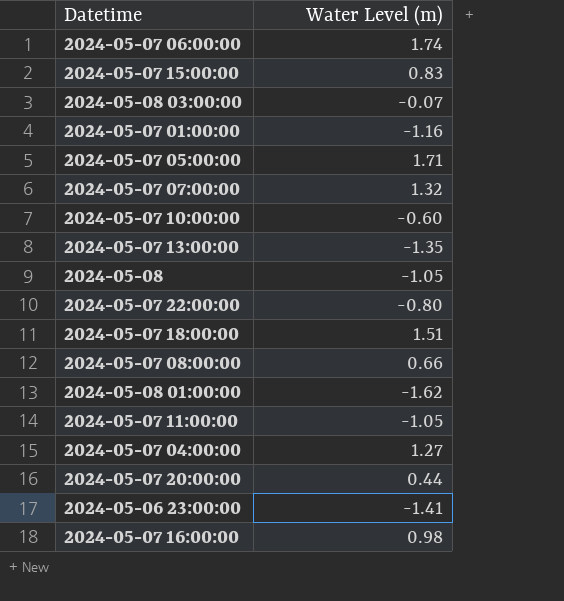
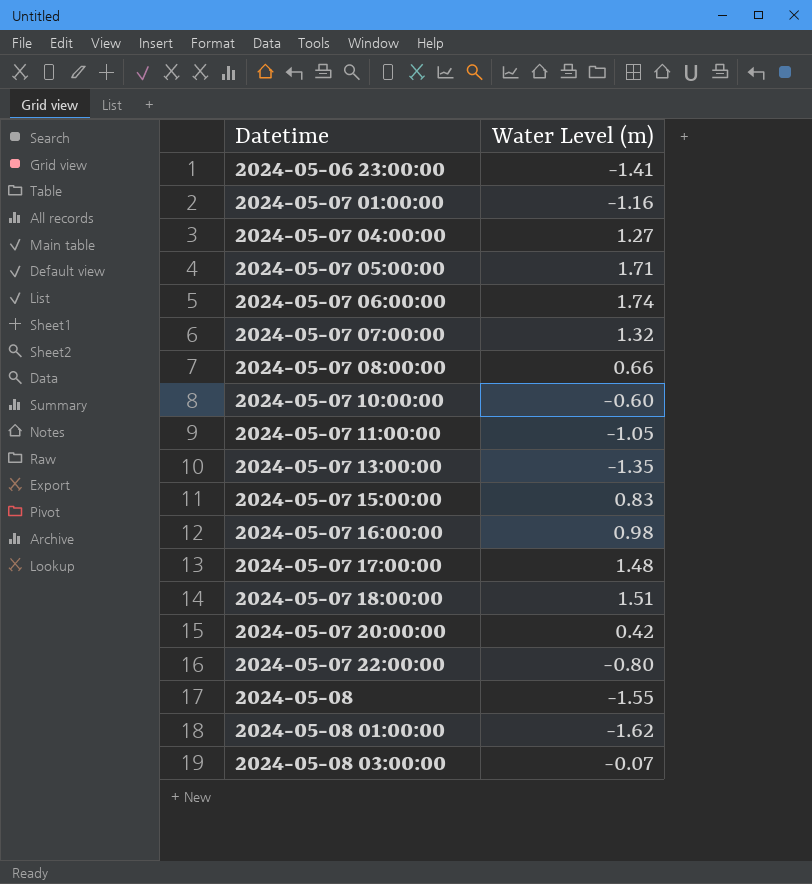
row order: none -> Datetime ascending
row 2024-05-07 17:00:00: none -> 1.48
2024-05-07 20:00:00 | Water Level (m): 0.44 -> 0.42
2024-05-08 | Water Level (m): -1.05 -> -1.55

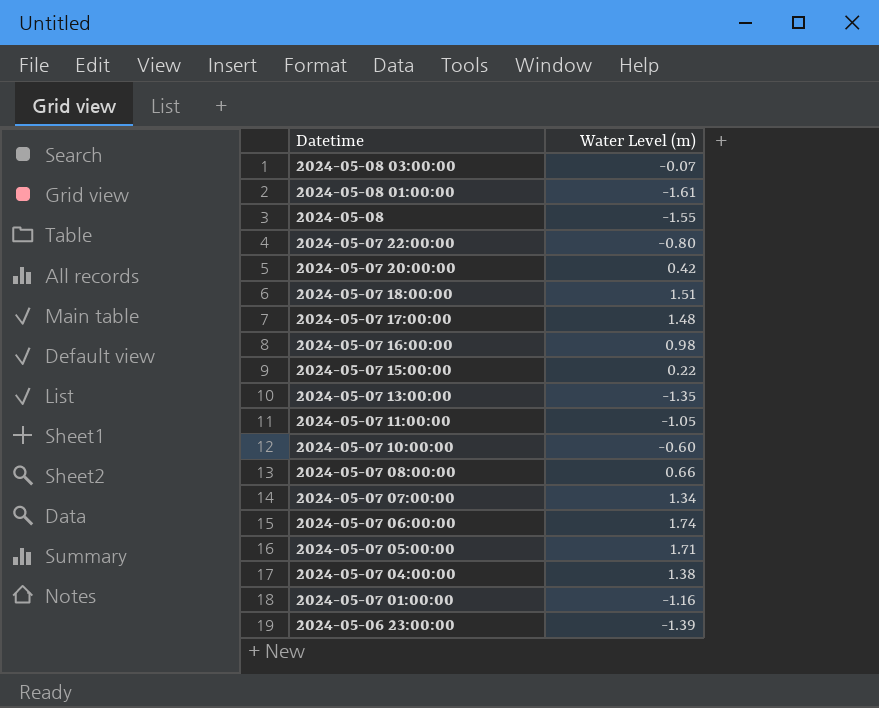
row order: Datetime ascending -> Datetime descending
2024-05-08 01:00:00 | Water Level (m): -1.62 -> -1.61
2024-05-07 15:00:00 | Water Level (m): 0.83 -> 0.22
2024-05-07 07:00:00 | Water Level (m): 1.32 -> 1.34
2024-05-07 04:00:00 | Water Level (m): 1.27 -> 1.38
2024-05-06 23:00:00 | Water Level (m): -1.41 -> -1.39

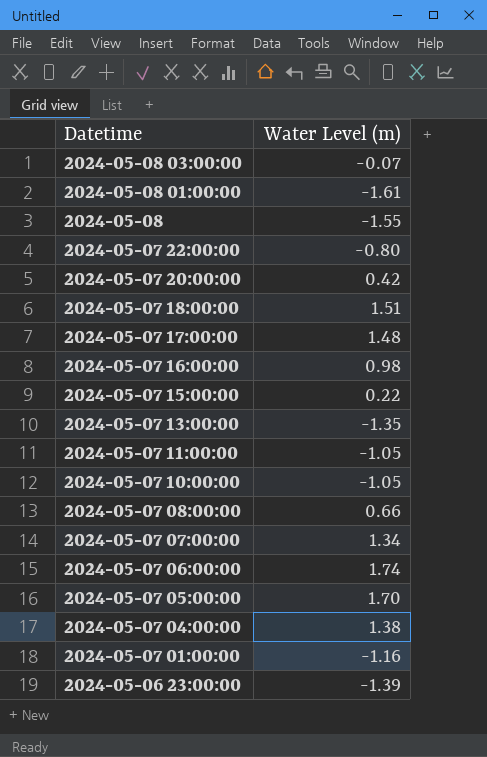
2024-05-07 10:00:00 | Water Level (m): -0.60 -> -1.05
2024-05-07 05:00:00 | Water Level (m): 1.71 -> 1.70

